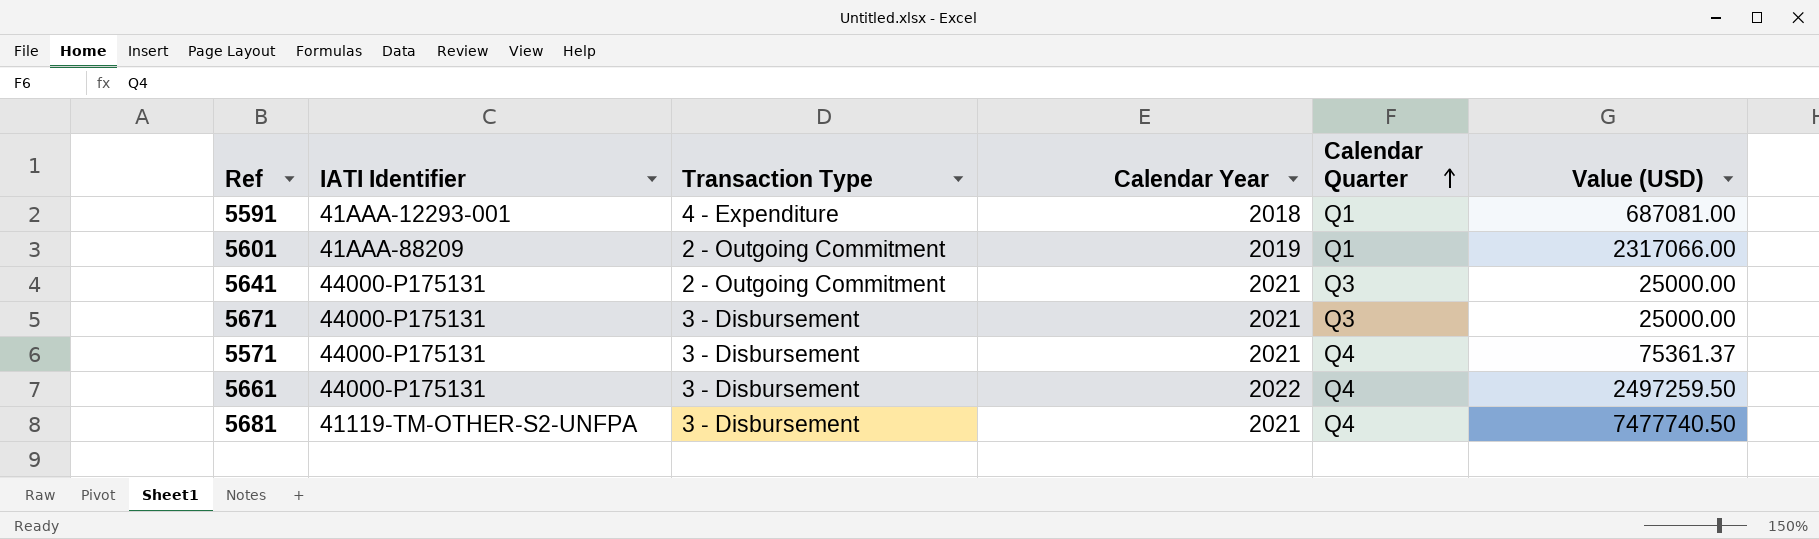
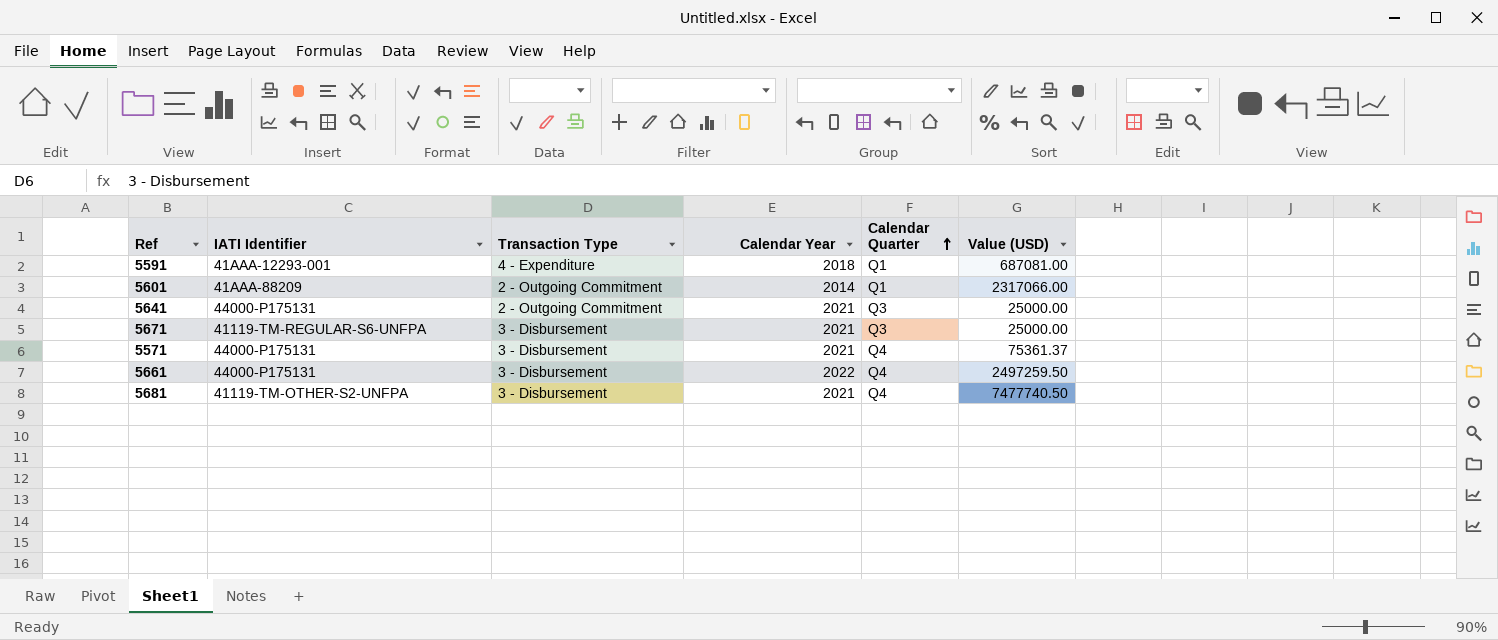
5601 | Calendar Year: 2019 -> 2014
5671 | IATI Identifier: 44000-P175131 -> 41119-TM-REGULAR-S6-UNFPA

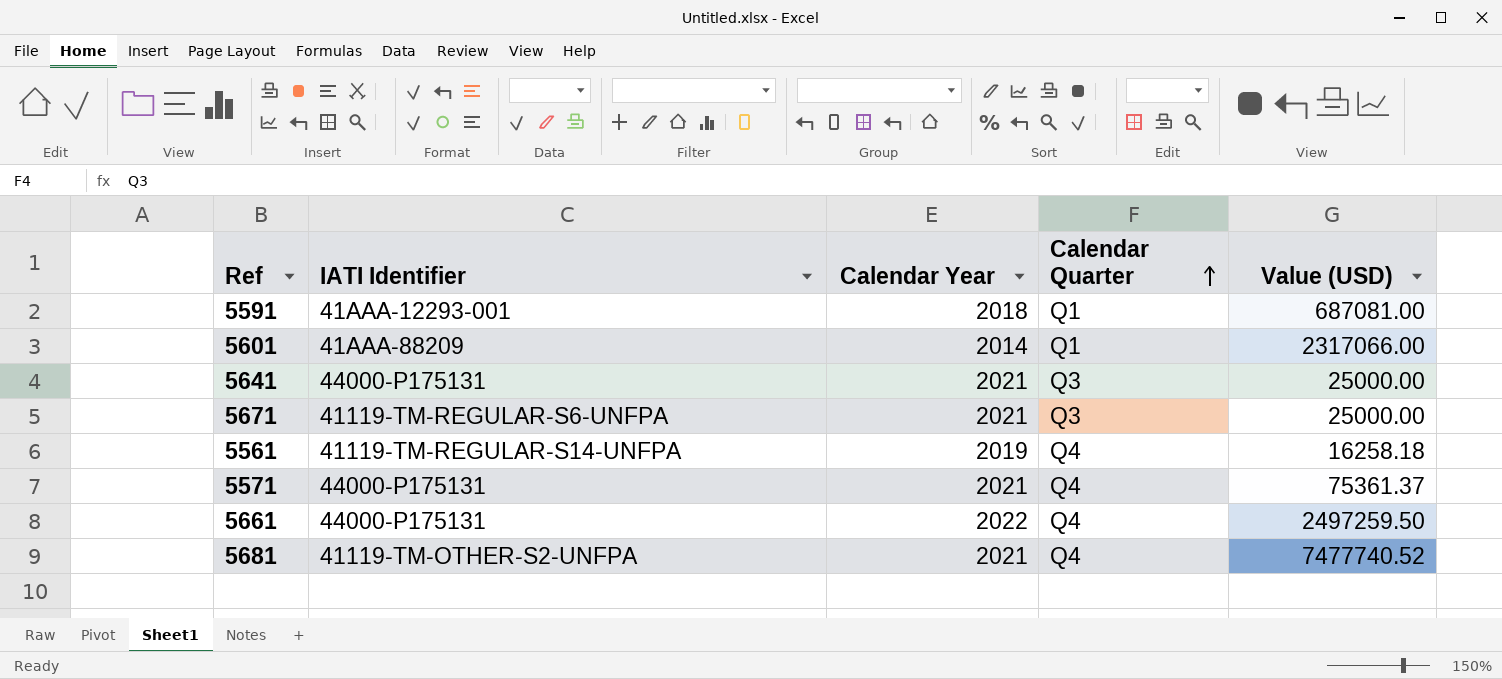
column Transaction Type | position: 3 -> none
row 5561: none -> 41119-TM-REGULAR-S14-UNFPA | 2019 | Q4 | 16258.18
5681 | Value (USD): 7477740.50 -> 7477740.52

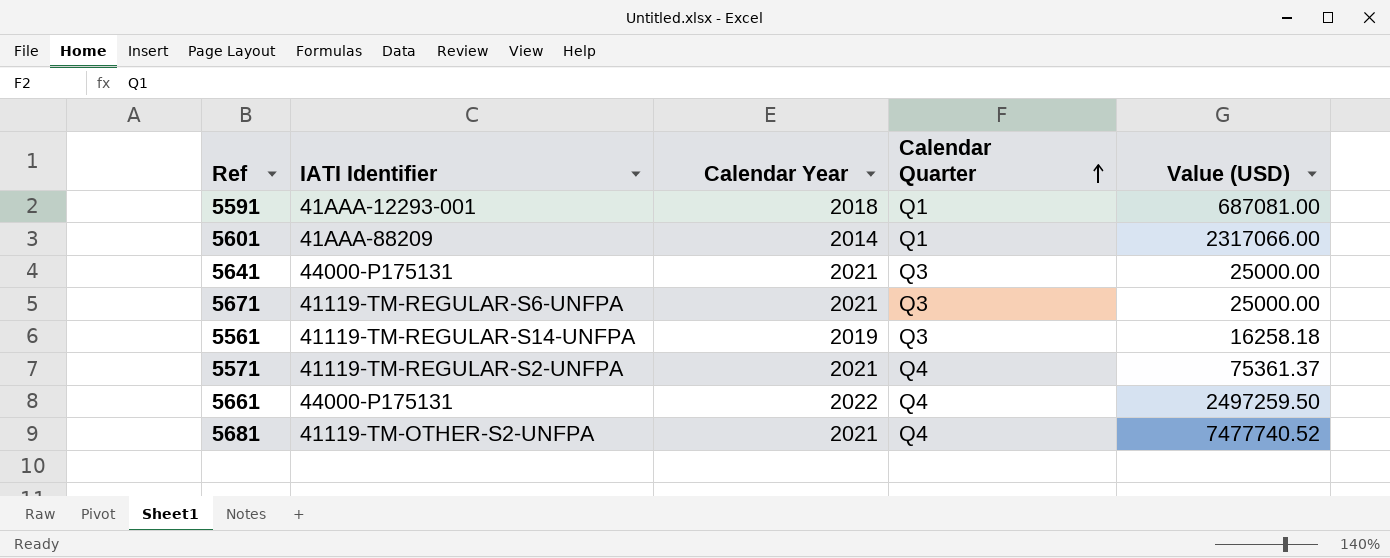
5561 | Calendar Quarter: Q4 -> Q3
5571 | IATI Identifier: 44000-P175131 -> 41119-TM-REGULAR-S2-UNFPA

